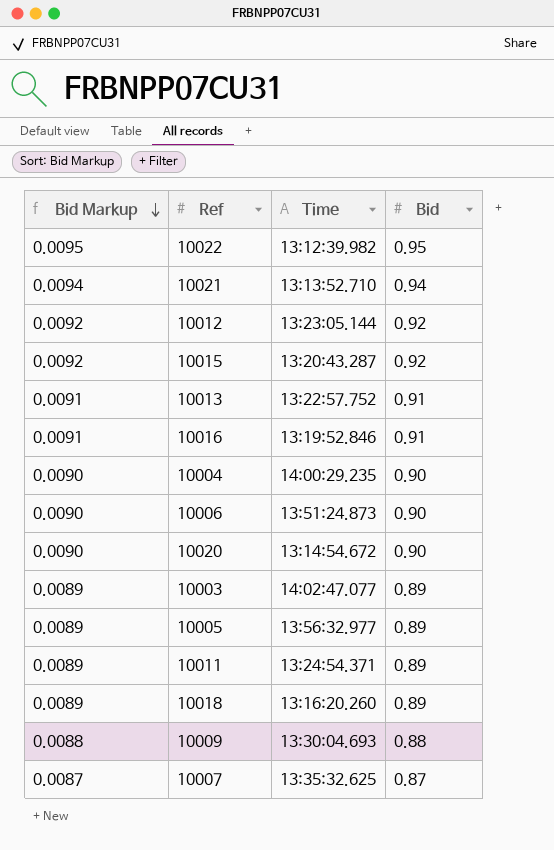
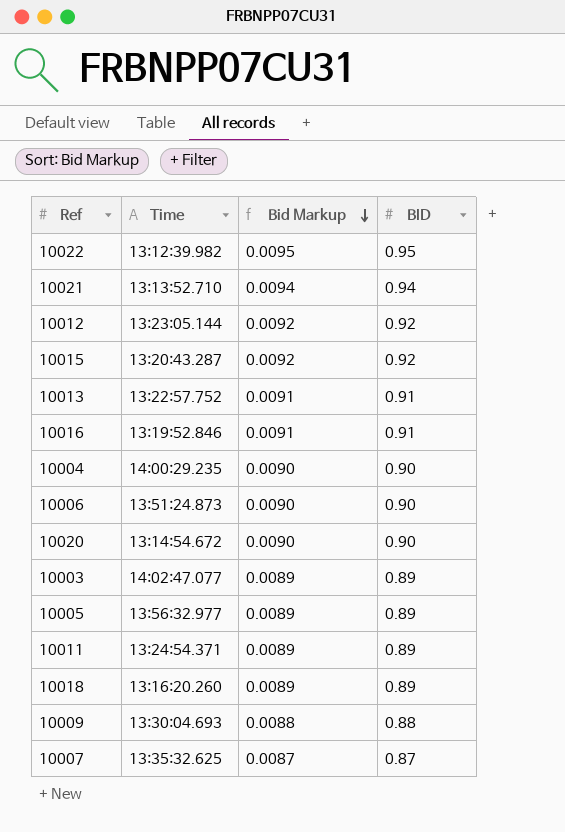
column Bid Markup | position: 1 -> 3
column name: Bid -> BID

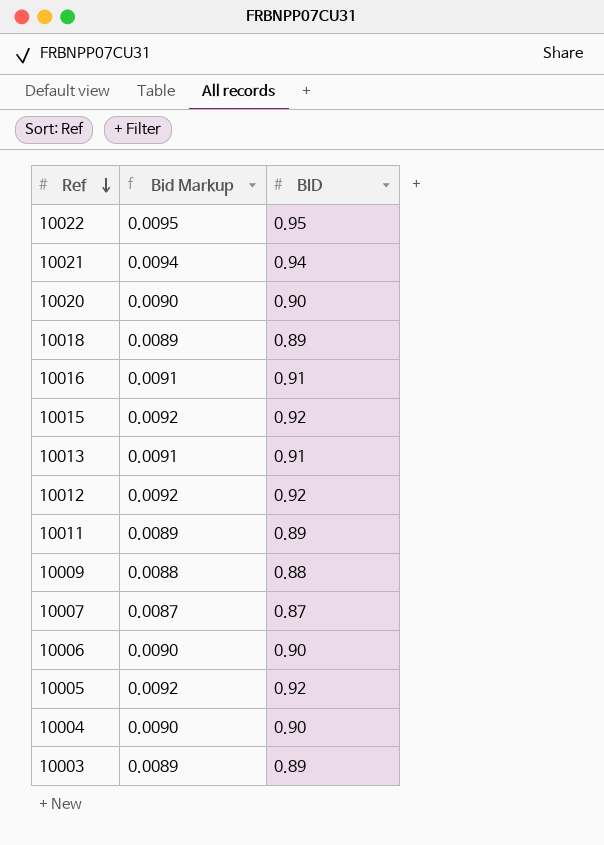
row order: Bid Markup descending -> Ref descending
column Time | position: 2 -> none
10005 | Bid Markup: 0.0089 -> 0.0092
10005 | BID: 0.89 -> 0.92

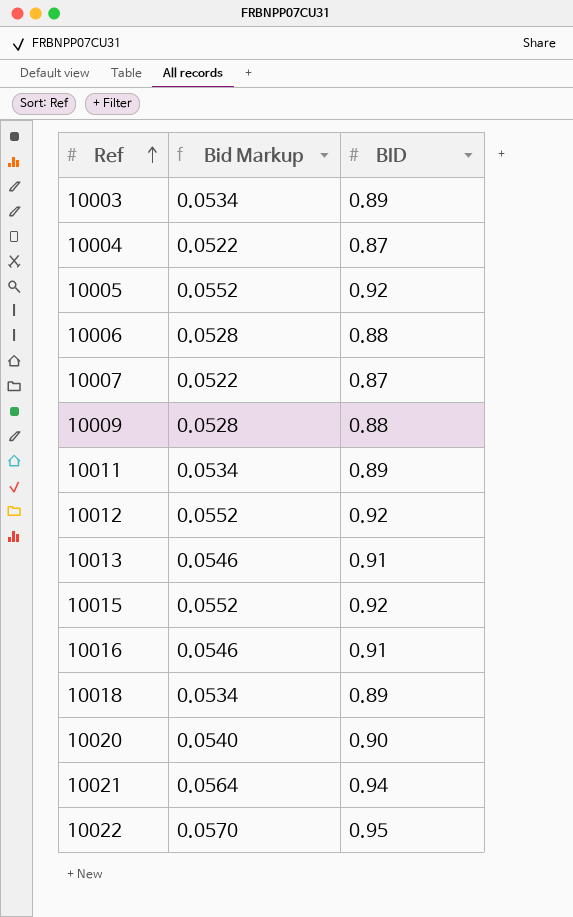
row order: Ref descending -> Ref ascending
column Bid Markup | formula: [BID] * 0.01 -> [BID] * 0.06
10004 | BID: 0.90 -> 0.87
10006 | BID: 0.90 -> 0.88

